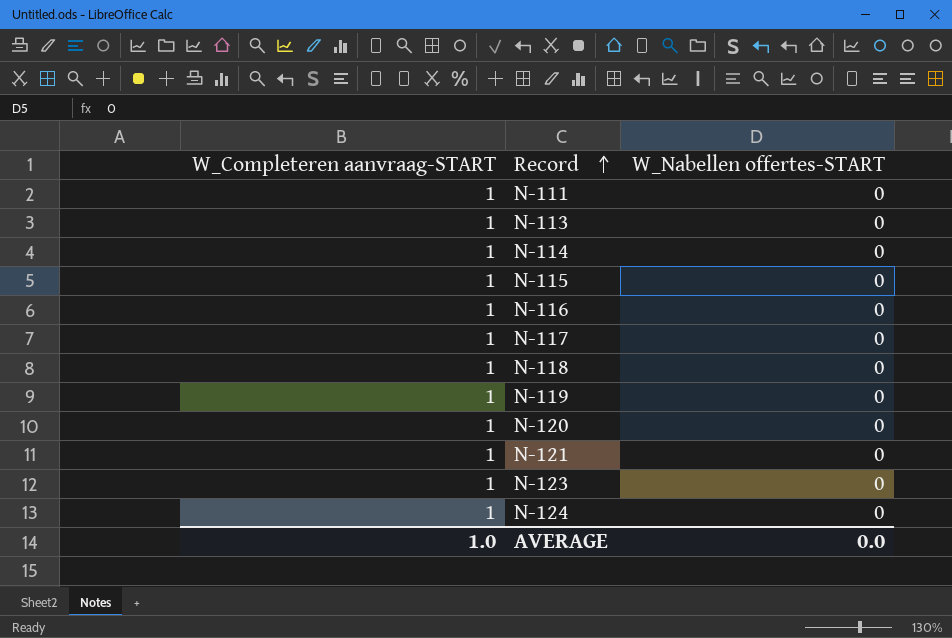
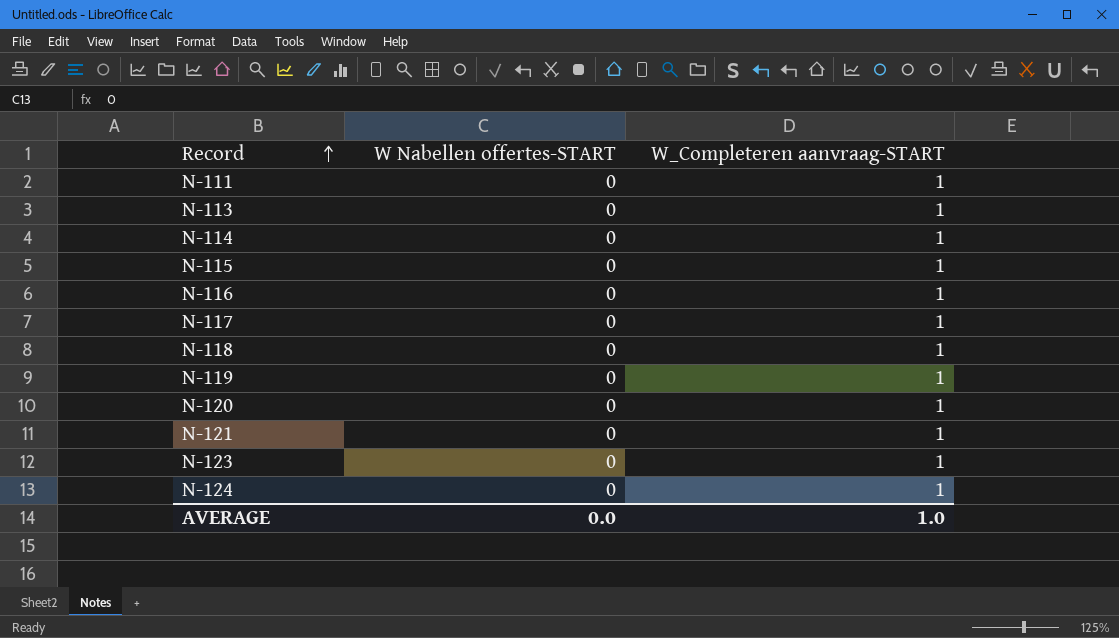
column name: W_Nabellen offertes-START -> W Nabellen offertes-START
column W_Completeren aanvraag-START | position: 1 -> 3

